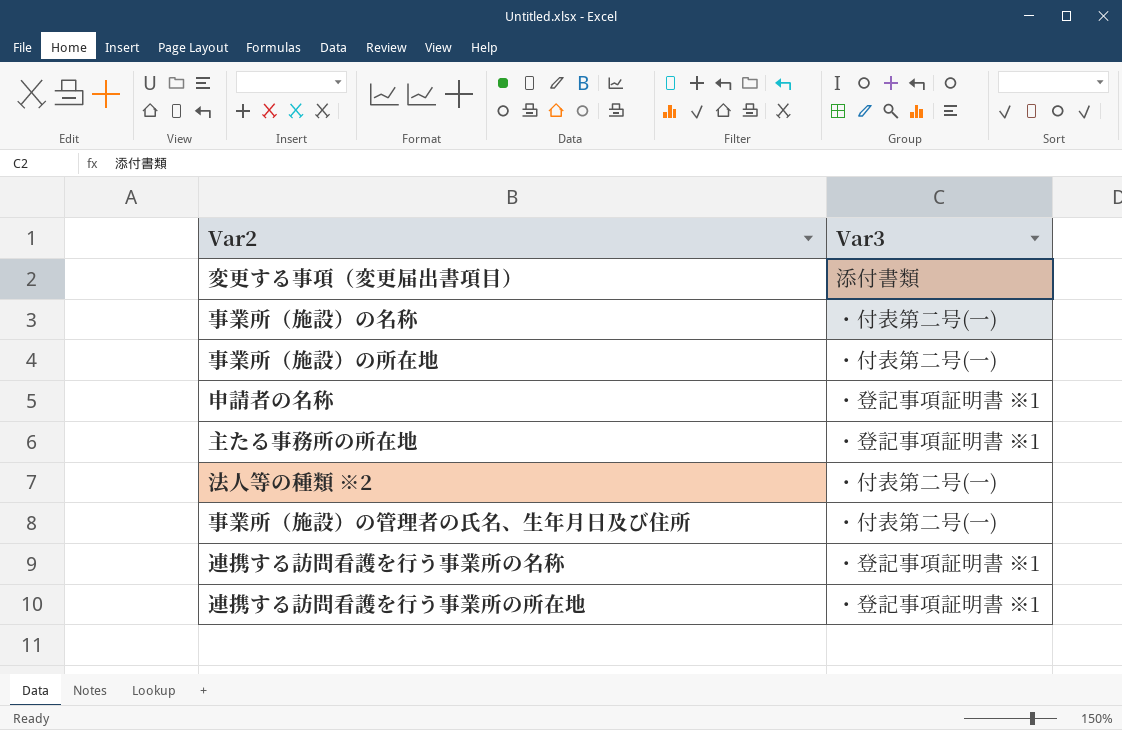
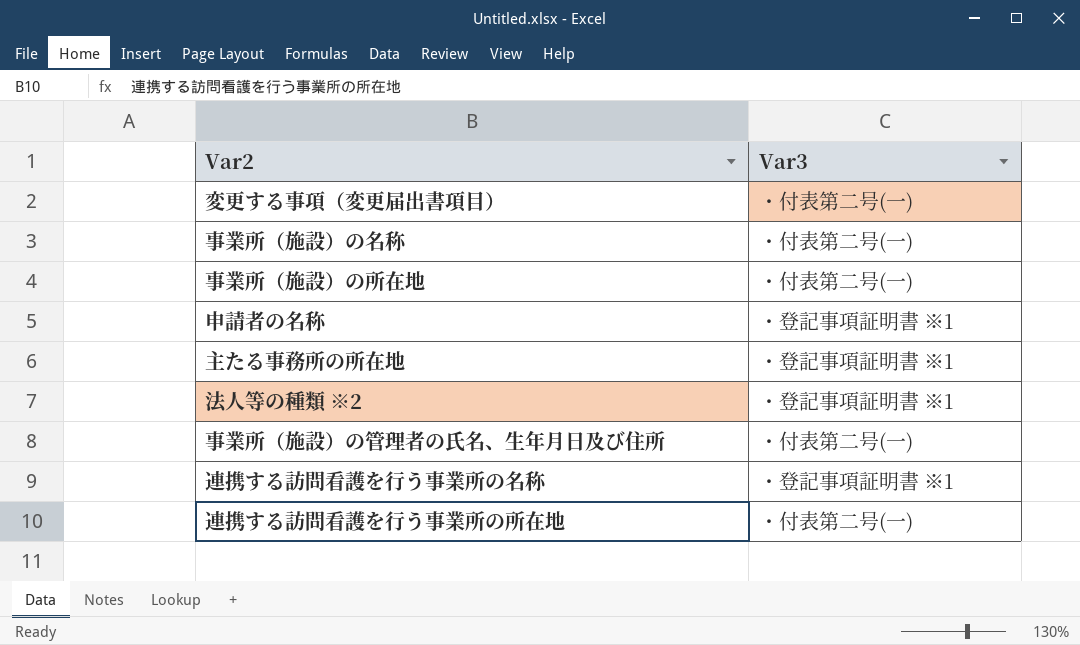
変更する事項（変更届出書項目） | Var3: 添付書類 -> ・付表第二号(一)
法人等の種類 ※2 | Var3: ・付表第二号(一) -> ・登記事項証明書 ※1
連携する訪問看護を行う事業所の所在地 | Var3: ・登記事項証明書 ※1 -> ・付表第二号(一)

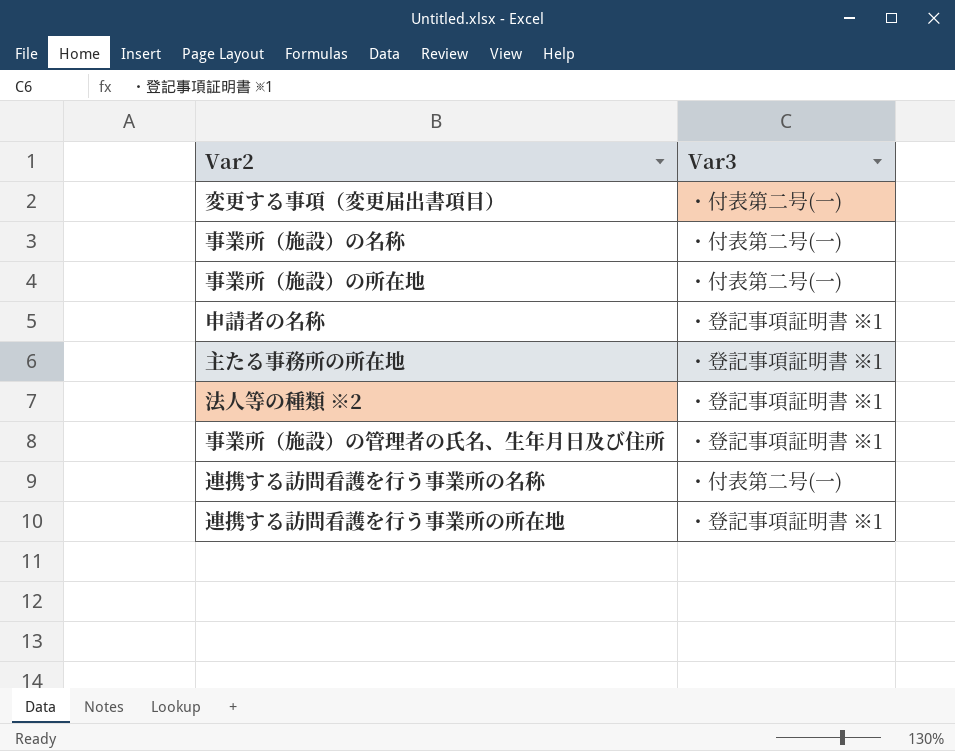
事業所（施設）の管理者の氏名、生年月日及び住所 | Var3: ・付表第二号(一) -> ・登記事項証明書 ※1
連携する訪問看護を行う事業所の名称 | Var3: ・登記事項証明書 ※1 -> ・付表第二号(一)
連携する訪問看護を行う事業所の所在地 | Var3: ・付表第二号(一) -> ・登記事項証明書 ※1

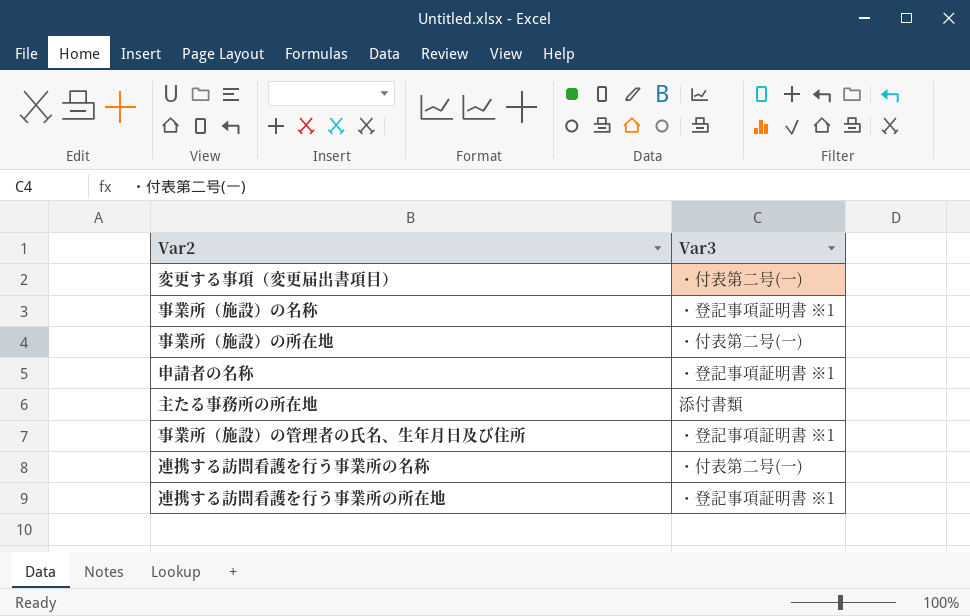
row 法人等の種類 ※2: ・登記事項証明書 ※1 -> none
事業所（施設）の名称 | Var3: ・付表第二号(一) -> ・登記事項証明書 ※1
主たる事務所の所在地 | Var3: ・登記事項証明書 ※1 -> 添付書類

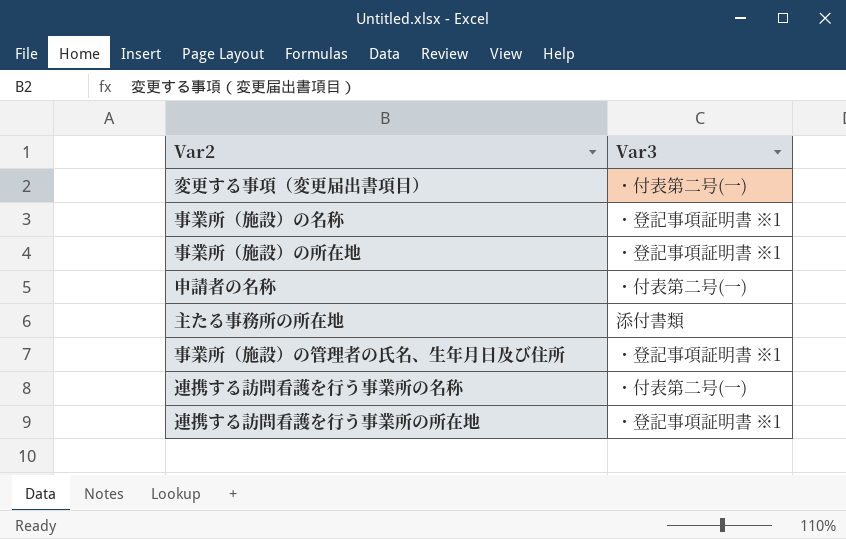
事業所（施設）の所在地 | Var3: ・付表第二号(一) -> ・登記事項証明書 ※1
申請者の名称 | Var3: ・登記事項証明書 ※1 -> ・付表第二号(一)

